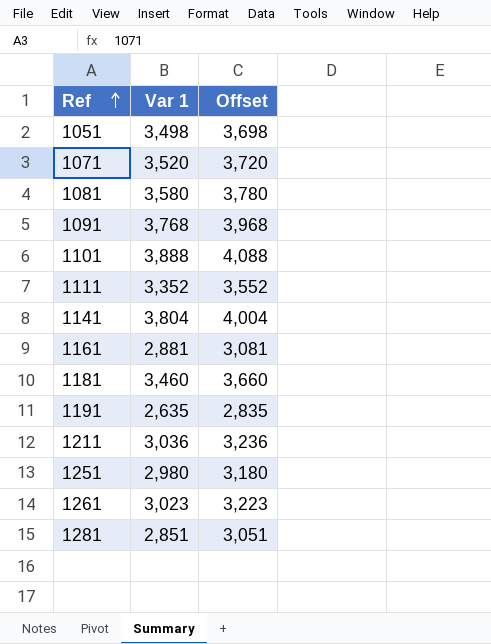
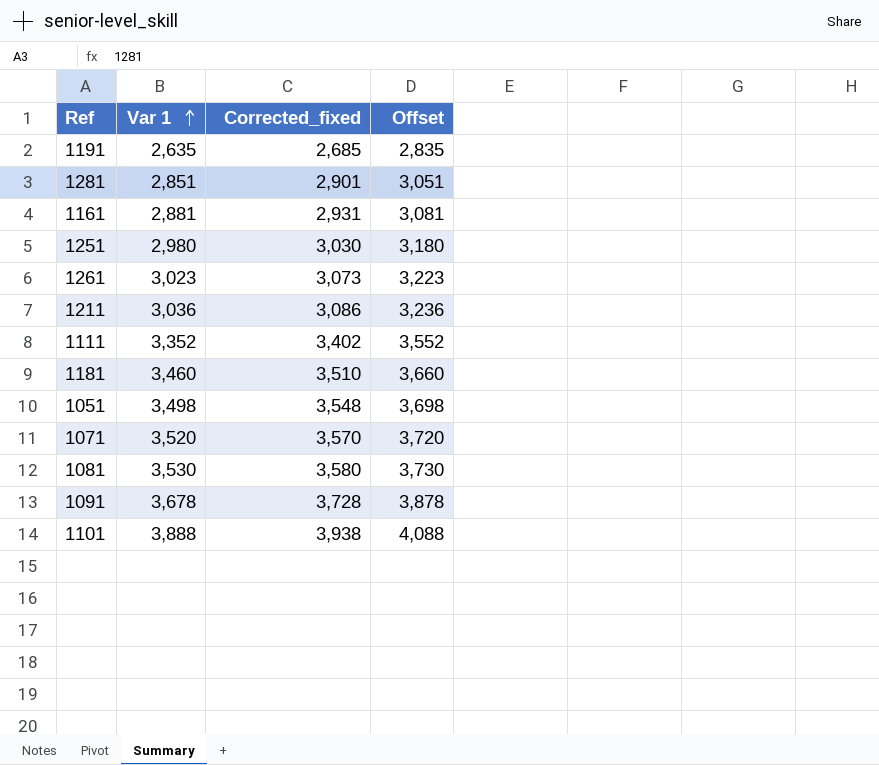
row order: Ref ascending -> Var 1 ascending
column Corrected_fixed | formula: none -> [Var 1] + 50
row 1141: 3,804 | 4,004 -> none
1081 | Var 1: 3,580 -> 3,530
1081 | Offset: 3,780 -> 3,730
1091 | Var 1: 3,768 -> 3,678
1091 | Offset: 3,968 -> 3,878

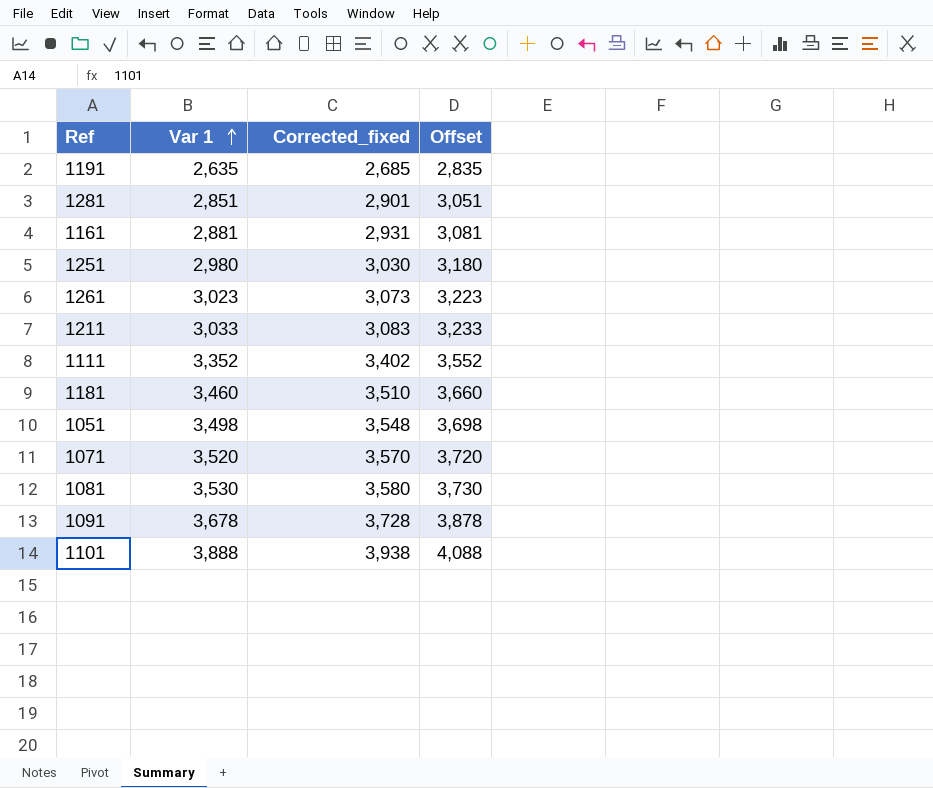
1211 | Var 1: 3,036 -> 3,033
1211 | Corrected_fixed: 3,086 -> 3,083
1211 | Offset: 3,236 -> 3,233

